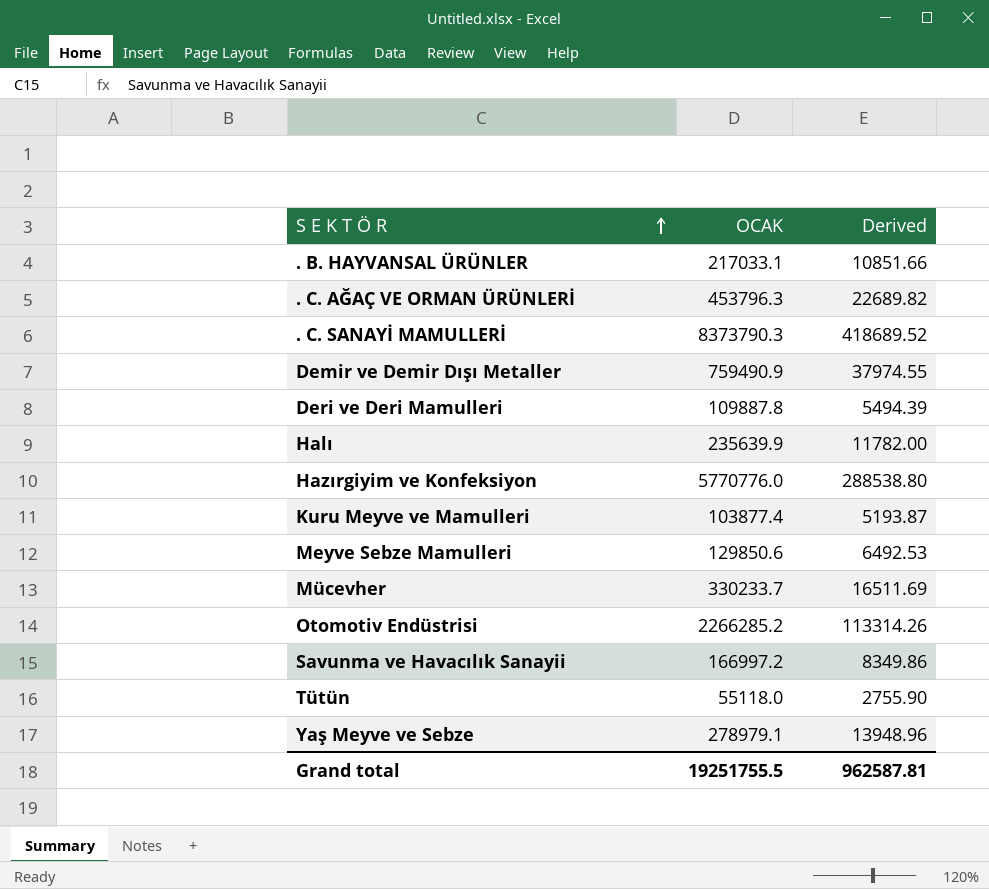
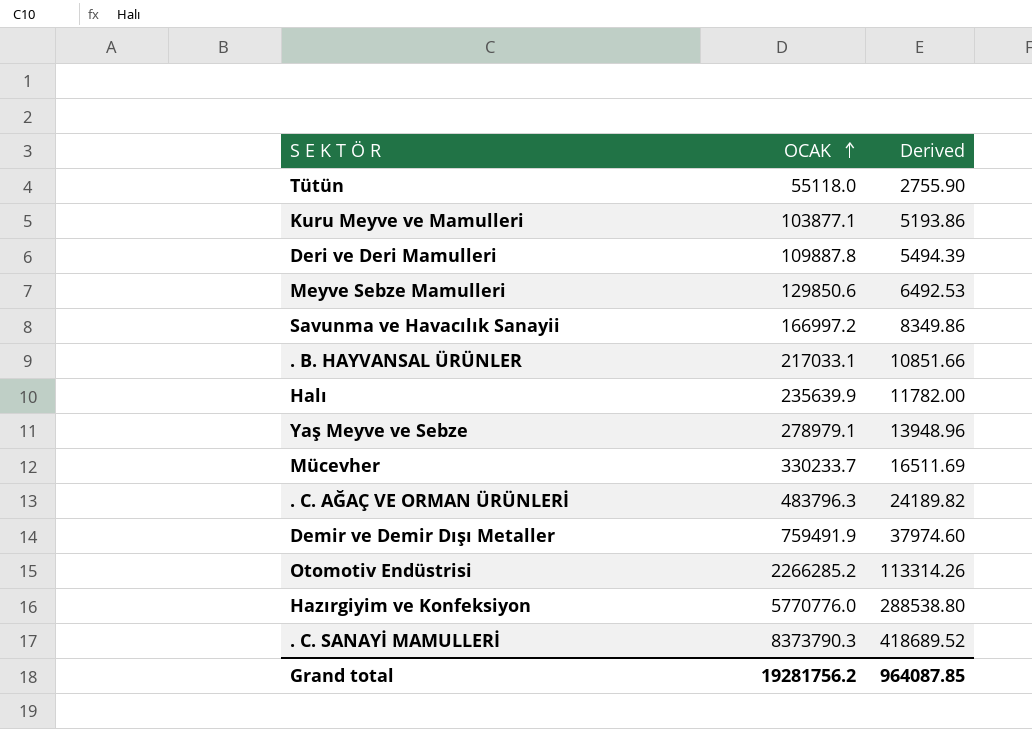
row order: S E K T Ö R ascending -> OCAK ascending
Kuru Meyve ve Mamulleri | OCAK: 103877.4 -> 103877.1
Kuru Meyve ve Mamulleri | Derived: 5193.87 -> 5193.86
. C. AĞAÇ VE ORMAN ÜRÜNLERİ | OCAK: 453796.3 -> 483796.3
. C. AĞAÇ VE ORMAN ÜRÜNLERİ | Derived: 22689.82 -> 24189.82
Demir ve Demir Dışı Metaller | OCAK: 759490.9 -> 759491.9
Demir ve Demir Dışı Metaller | Derived: 37974.55 -> 37974.60
Grand total | OCAK: 19251755.5 -> 19281756.2
Grand total | Derived: 962587.81 -> 964087.85

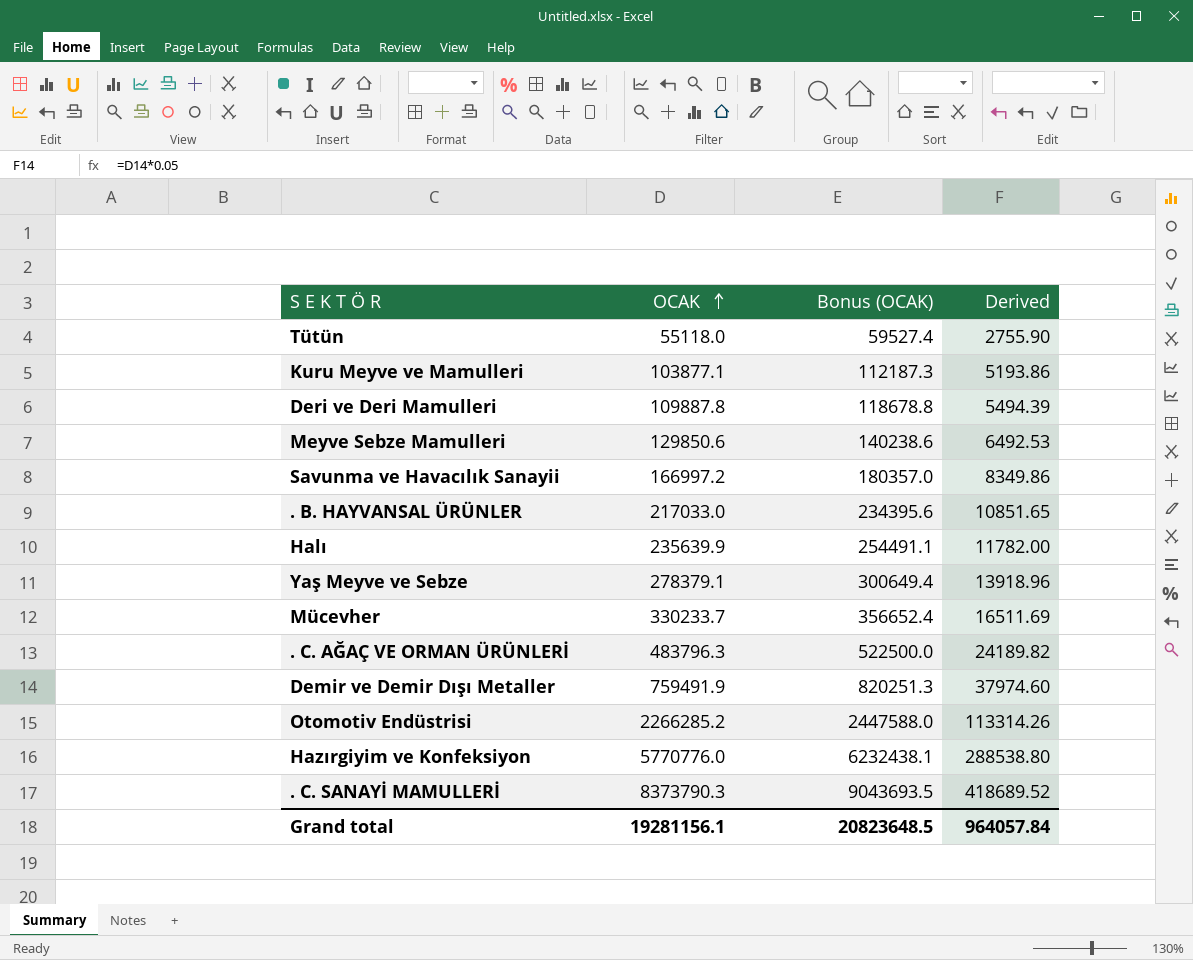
column Bonus (OCAK) | formula: none -> [OCAK] * 1.08
. B. HAYVANSAL ÜRÜNLER | OCAK: 217033.1 -> 217033.0
. B. HAYVANSAL ÜRÜNLER | Derived: 10851.66 -> 10851.65
Yaş Meyve ve Sebze | OCAK: 278979.1 -> 278379.1
Yaş Meyve ve Sebze | Derived: 13948.96 -> 13918.96
Grand total | OCAK: 19281756.2 -> 19281156.1
Grand total | Derived: 964087.85 -> 964057.84

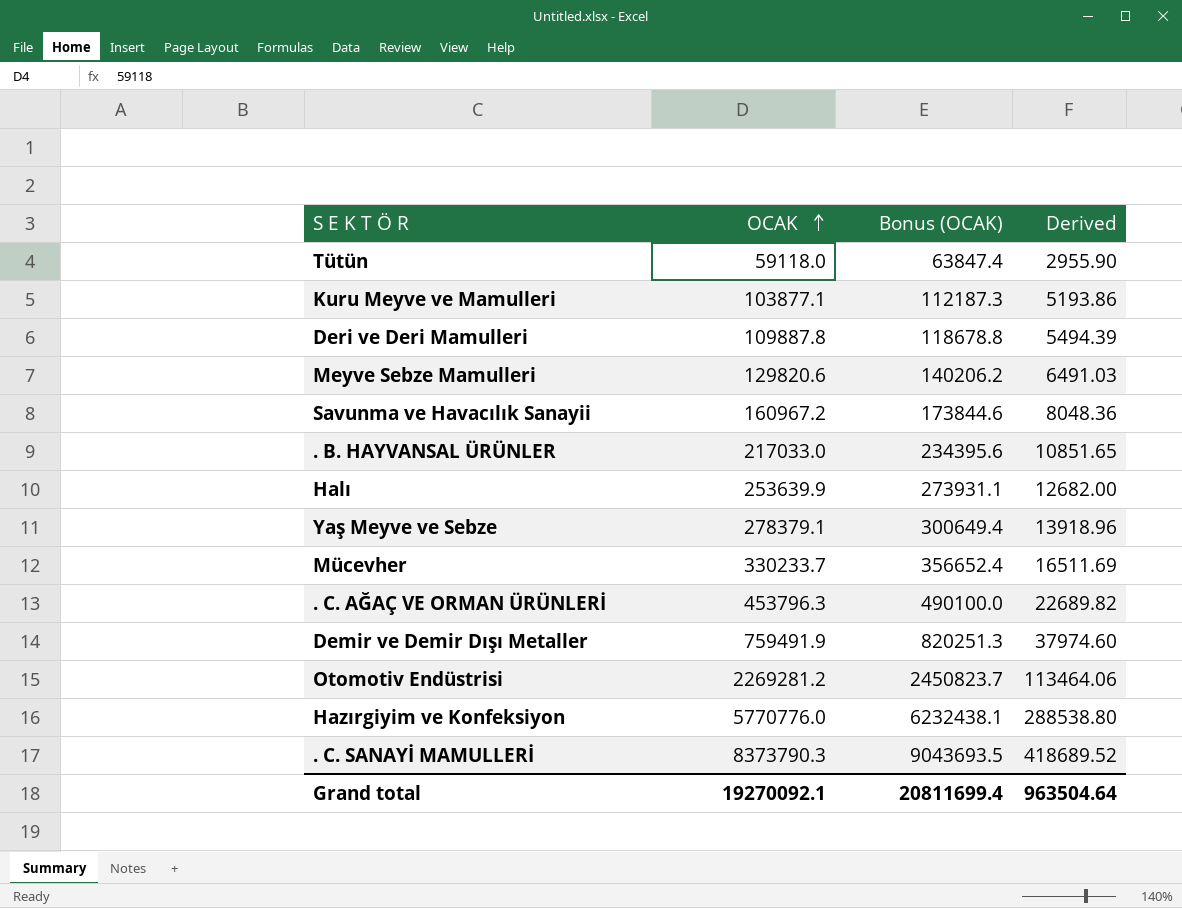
Tütün | OCAK: 55118.0 -> 59118.0
Tütün | Bonus (OCAK): 59527.4 -> 63847.4
Tütün | Derived: 2755.90 -> 2955.90
Meyve Sebze Mamulleri | OCAK: 129850.6 -> 129820.6
Meyve Sebze Mamulleri | Bonus (OCAK): 140238.6 -> 140206.2
Meyve Sebze Mamulleri | Derived: 6492.53 -> 6491.03
Savunma ve Havacılık Sanayii | OCAK: 166997.2 -> 160967.2
Savunma ve Havacılık Sanayii | Bonus (OCAK): 180357.0 -> 173844.6
Savunma ve Havacılık Sanayii | Derived: 8349.86 -> 8048.36
Halı | OCAK: 235639.9 -> 253639.9
Halı | Bonus (OCAK): 254491.1 -> 273931.1
Halı | Derived: 11782.00 -> 12682.00
. C. AĞAÇ VE ORMAN ÜRÜNLERİ | OCAK: 483796.3 -> 453796.3
. C. AĞAÇ VE ORMAN ÜRÜNLERİ | Bonus (OCAK): 522500.0 -> 490100.0
. C. AĞAÇ VE ORMAN ÜRÜNLERİ | Derived: 24189.82 -> 22689.82
Otomotiv Endüstrisi | OCAK: 2266285.2 -> 2269281.2
Otomotiv Endüstrisi | Bonus (OCAK): 2447588.0 -> 2450823.7
Otomotiv Endüstrisi | Derived: 113314.26 -> 113464.06
Grand total | OCAK: 19281156.1 -> 19270092.1
Grand total | Bonus (OCAK): 20823648.5 -> 20811699.4
Grand total | Derived: 964057.84 -> 963504.64

